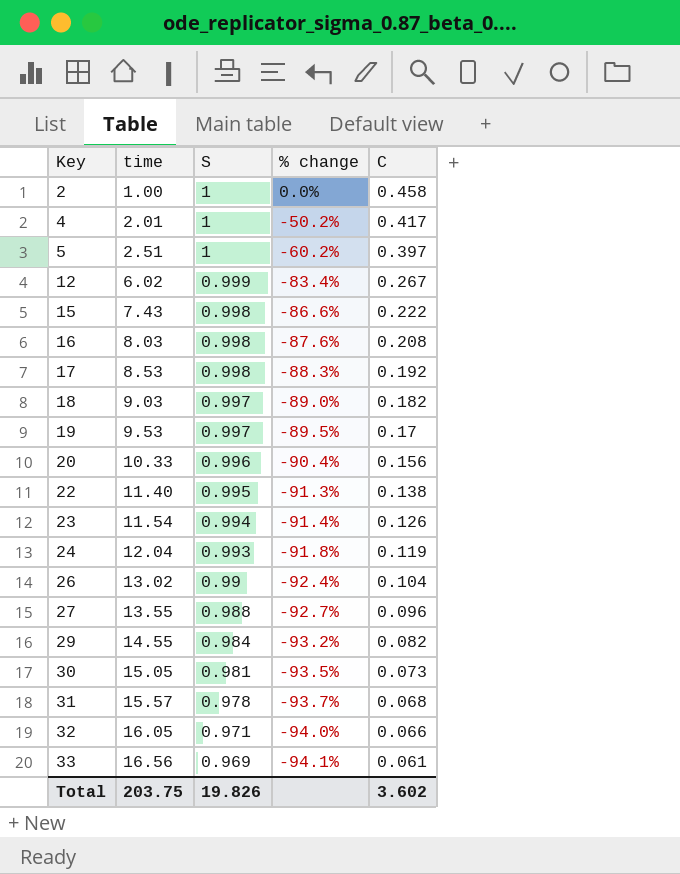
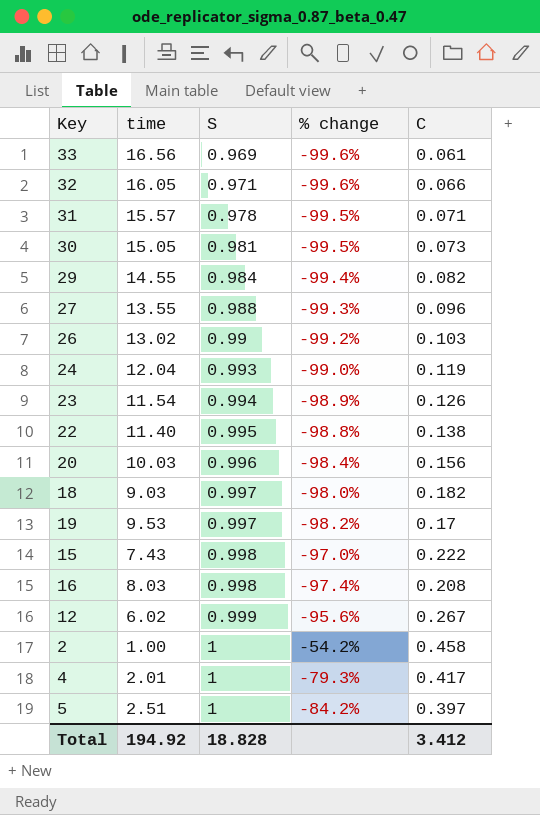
row order: Key ascending -> S ascending
column % change | formula: ([S] - [time]) / [time] -> ([C] - [time]) / [time]
row 17: 8.53 | 0.998 | -88.3% | 0.192 -> none
31 | C: 0.068 -> 0.071
26 | C: 0.104 -> 0.103
20 | time: 10.33 -> 10.03
Total | time: 203.75 -> 194.92
Total | S: 19.826 -> 18.828
Total | C: 3.602 -> 3.412

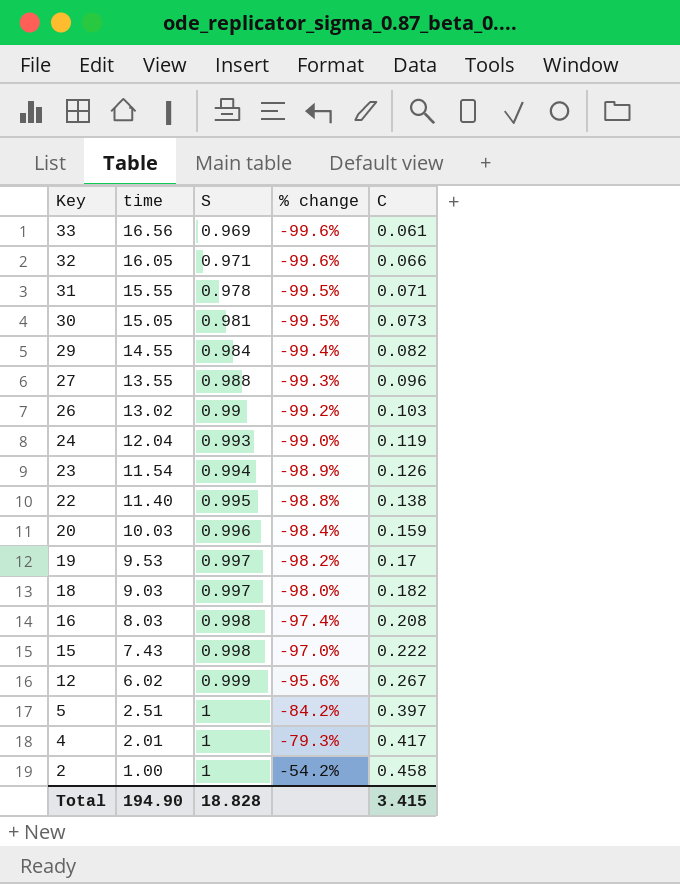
row order: S ascending -> Key descending
31 | time: 15.57 -> 15.55
20 | C: 0.156 -> 0.159
Total | time: 194.92 -> 194.90
Total | C: 3.412 -> 3.415

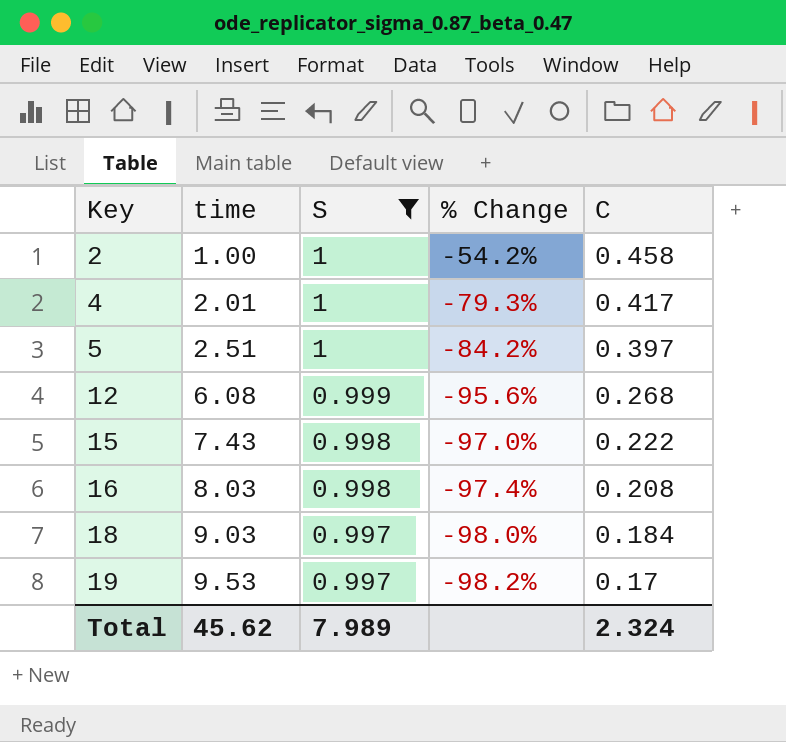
filter: none -> S >= 0.997
row order: Key descending -> Key ascending
column name: % change -> % Change
12 | time: 6.02 -> 6.08
12 | C: 0.267 -> 0.268
18 | C: 0.182 -> 0.184
Total | time: 194.90 -> 45.62
Total | S: 18.828 -> 7.989
Total | C: 3.415 -> 2.324

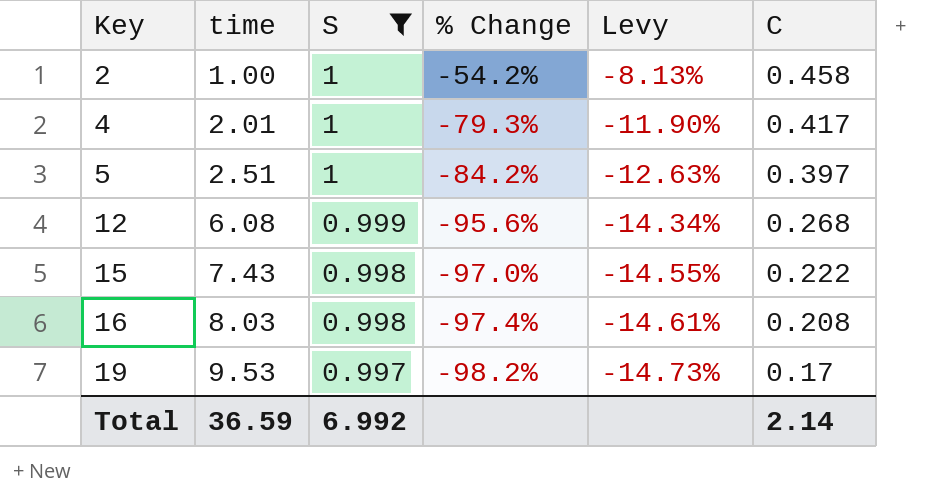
column Levy | formula: none -> [% Change] * 0.15
row 18: 9.03 | 0.997 | -98.0% | 0.184 -> none
Total | time: 45.62 -> 36.59
Total | S: 7.989 -> 6.992
Total | C: 2.324 -> 2.14

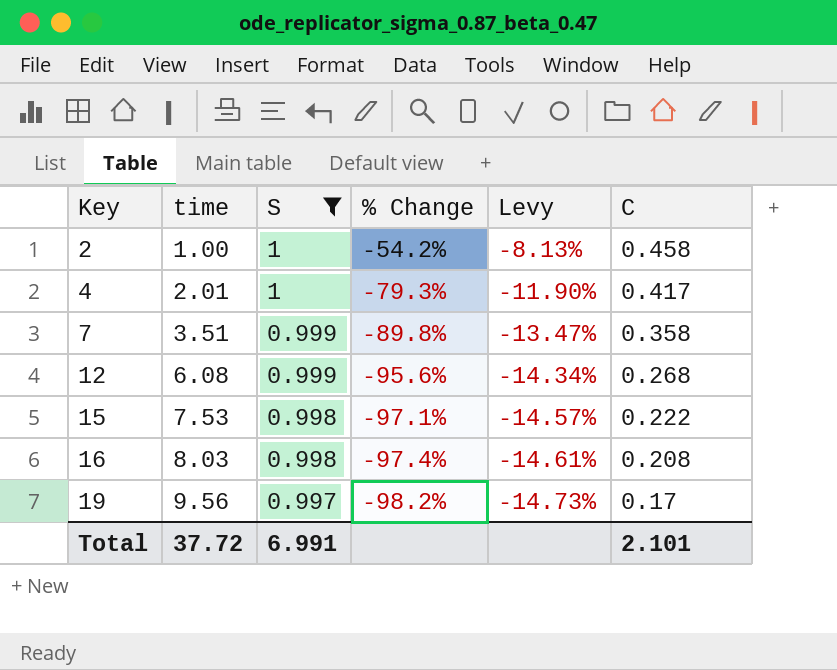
row 5: 2.51 | 1 | -84.2% | -12.63% | 0.397 -> none
row 7: none -> 3.51 | 0.999 | -89.8% | -13.47% | 0.358
15 | time: 7.43 -> 7.53
15 | % Change: -97.0% -> -97.1%
15 | Levy: -14.55% -> -14.57%
19 | time: 9.53 -> 9.56
Total | time: 36.59 -> 37.72
Total | S: 6.992 -> 6.991
Total | C: 2.14 -> 2.101

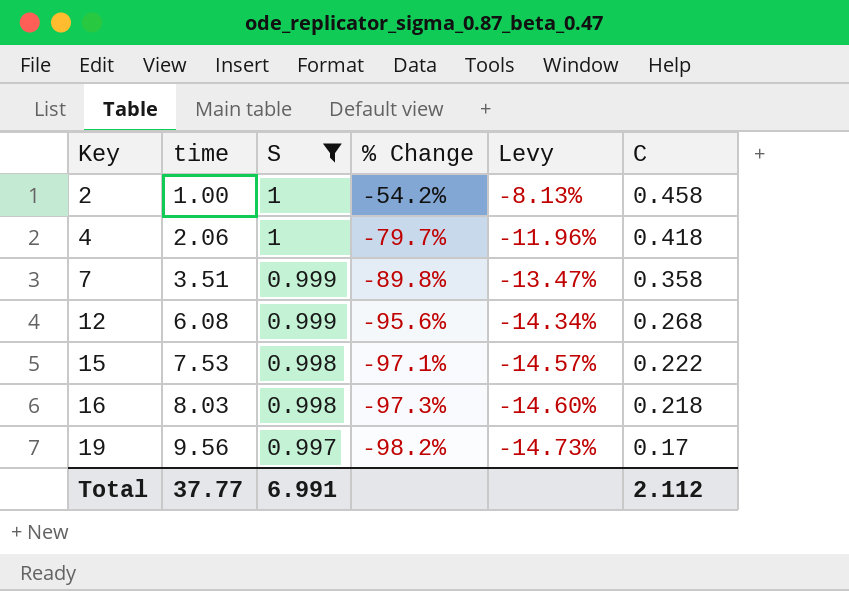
4 | time: 2.01 -> 2.06
4 | % Change: -79.3% -> -79.7%
4 | Levy: -11.90% -> -11.96%
4 | C: 0.417 -> 0.418
16 | % Change: -97.4% -> -97.3%
16 | Levy: -14.61% -> -14.60%
16 | C: 0.208 -> 0.218
Total | time: 37.72 -> 37.77
Total | C: 2.101 -> 2.112

